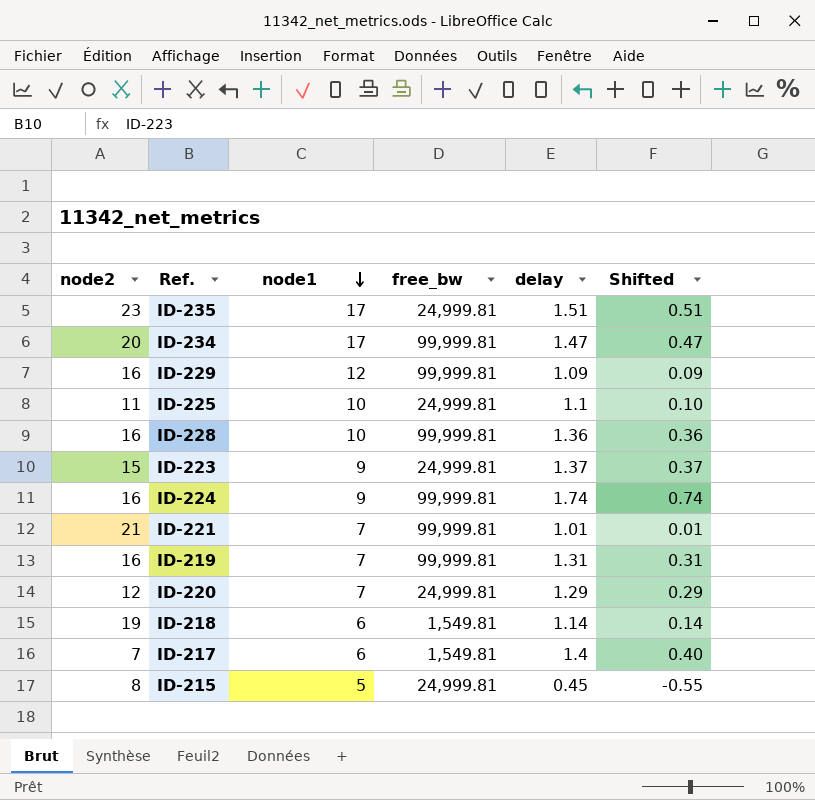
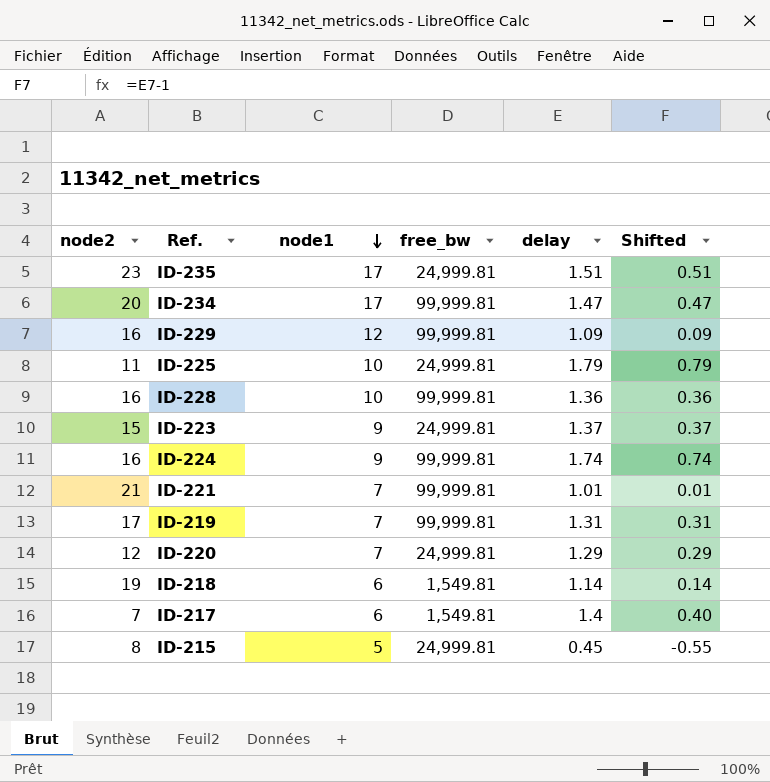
ID-225 | delay: 1.1 -> 1.79
ID-225 | Shifted: 0.10 -> 0.79
ID-219 | node2: 16 -> 17

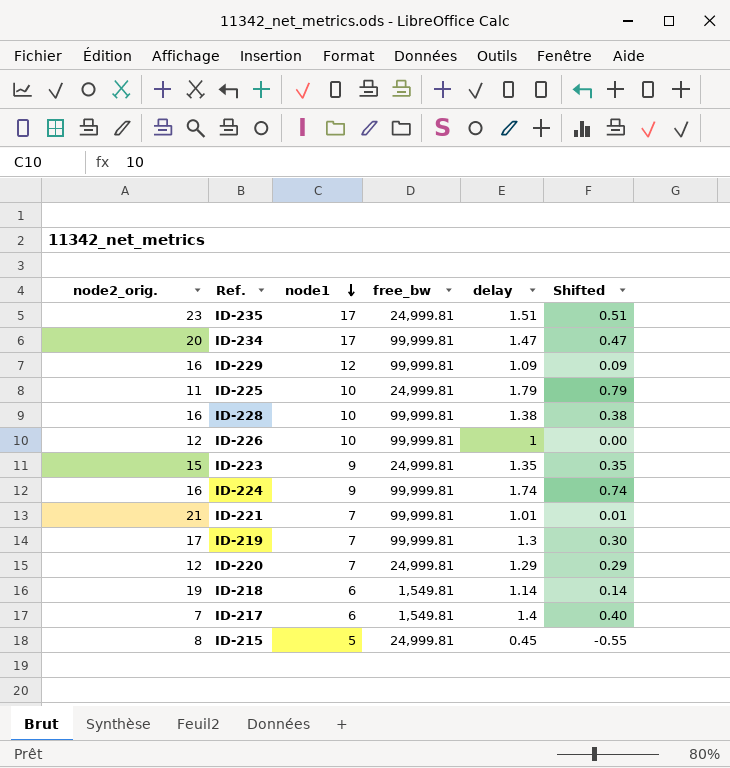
column name: node2 -> node2_orig.
ID-228 | delay: 1.36 -> 1.38
ID-228 | Shifted: 0.36 -> 0.38
row ID-226: none -> 12 | 10 | 99,999.81 | 1 | 0.00
ID-223 | delay: 1.37 -> 1.35
ID-223 | Shifted: 0.37 -> 0.35
ID-219 | delay: 1.31 -> 1.3
ID-219 | Shifted: 0.31 -> 0.30

